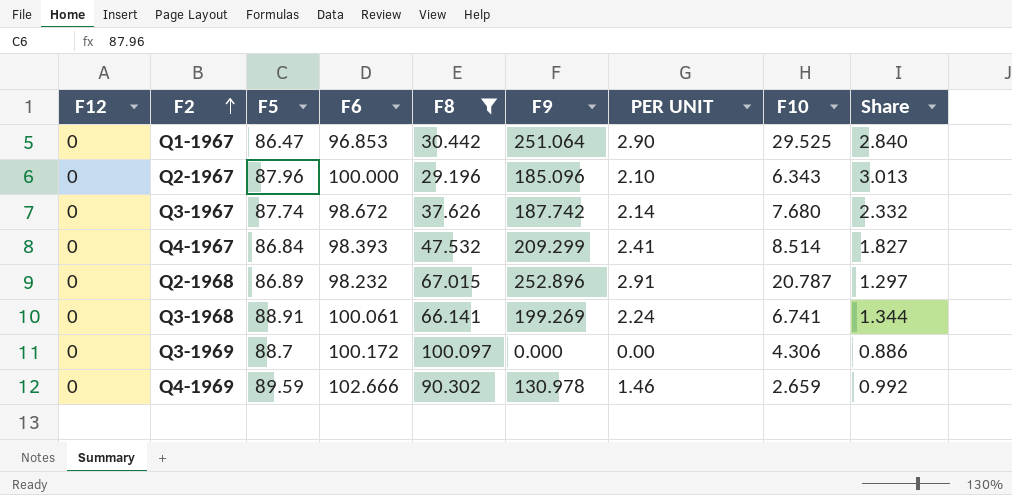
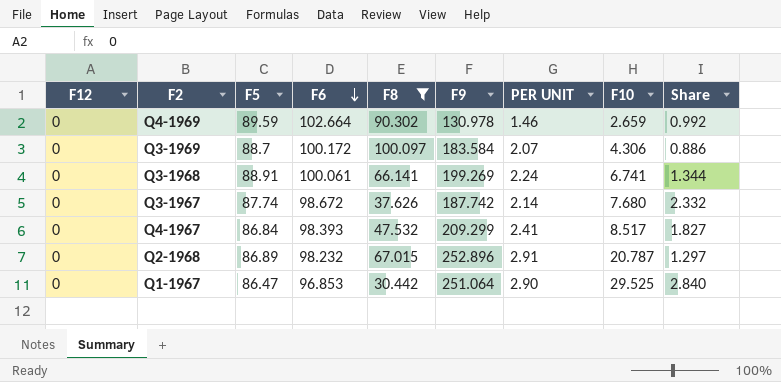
row order: F2 ascending -> F6 descending
row Q2-1967: 0 | 87.96 | 100.000 | 29.196 | 185.096 | 2.10 | 6.343 | 3.013 -> none
Q4-1969 | F6: 102.666 -> 102.664
Q3-1969 | F9: 0.000 -> 183.584
Q3-1969 | PER UNIT: 0.00 -> 2.07
Q4-1967 | F10: 8.514 -> 8.517

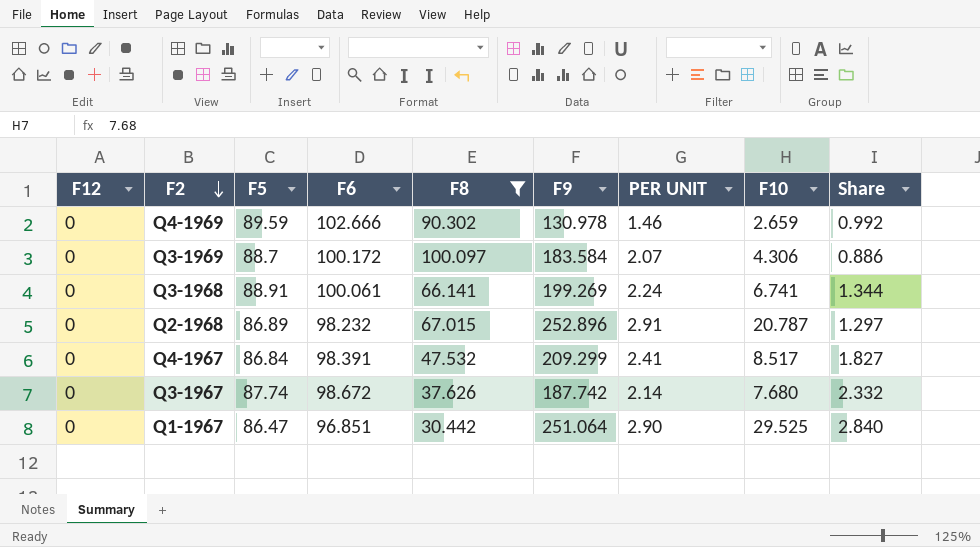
row order: F6 descending -> F2 descending
Q4-1969 | F6: 102.664 -> 102.666
Q4-1967 | F6: 98.393 -> 98.391
Q1-1967 | F6: 96.853 -> 96.851

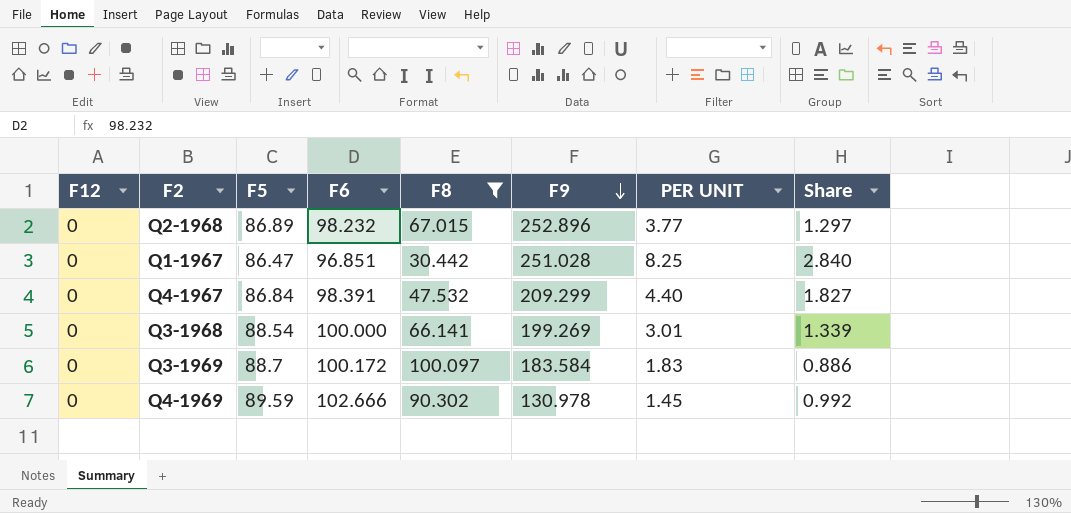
row order: F2 descending -> F9 descending
column F10 | position: 8 -> none
column PER UNIT | formula: [F9] / [F5] -> [F9] / [F8]
row Q3-1967: 0 | 87.74 | 98.672 | 37.626 | 187.742 | 2.14 | 7.680 | 2.332 -> none
Q1-1967 | F9: 251.064 -> 251.028
Q3-1968 | F5: 88.91 -> 88.54
Q3-1968 | F6: 100.061 -> 100.000
Q3-1968 | Share: 1.344 -> 1.339

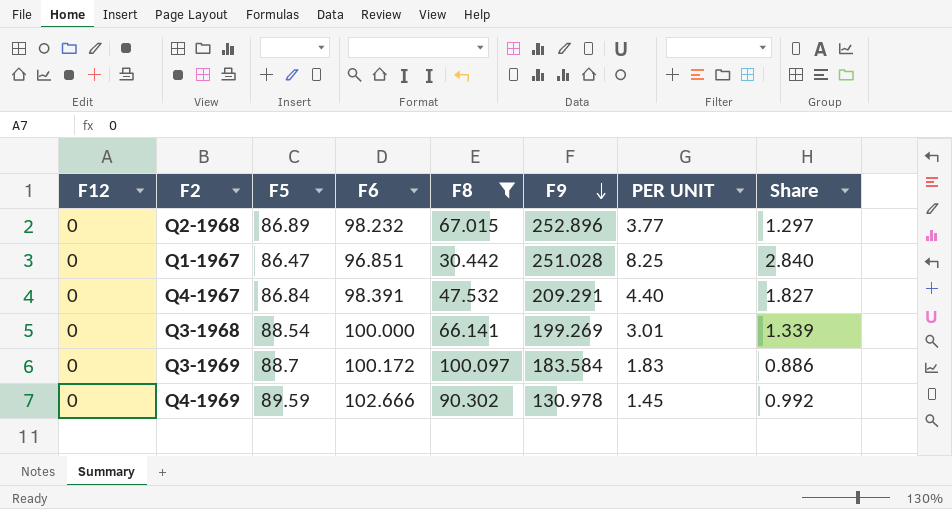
Q4-1967 | F9: 209.299 -> 209.291

